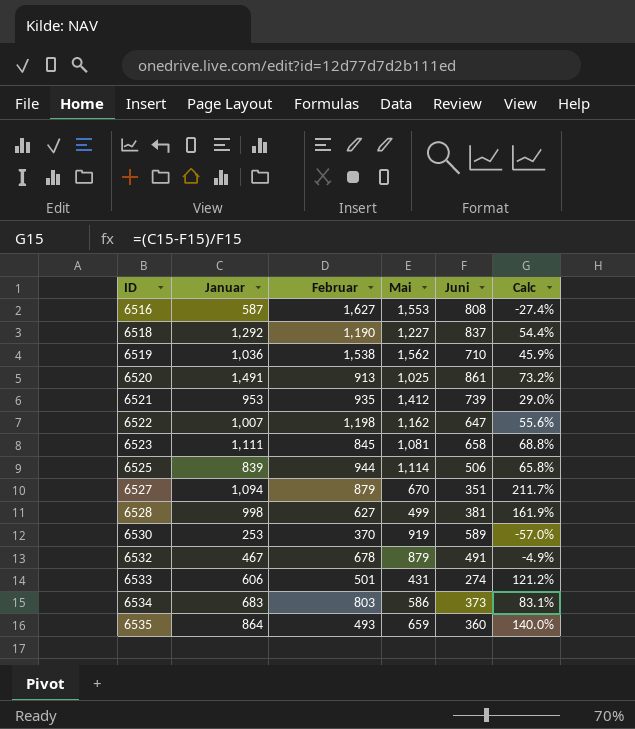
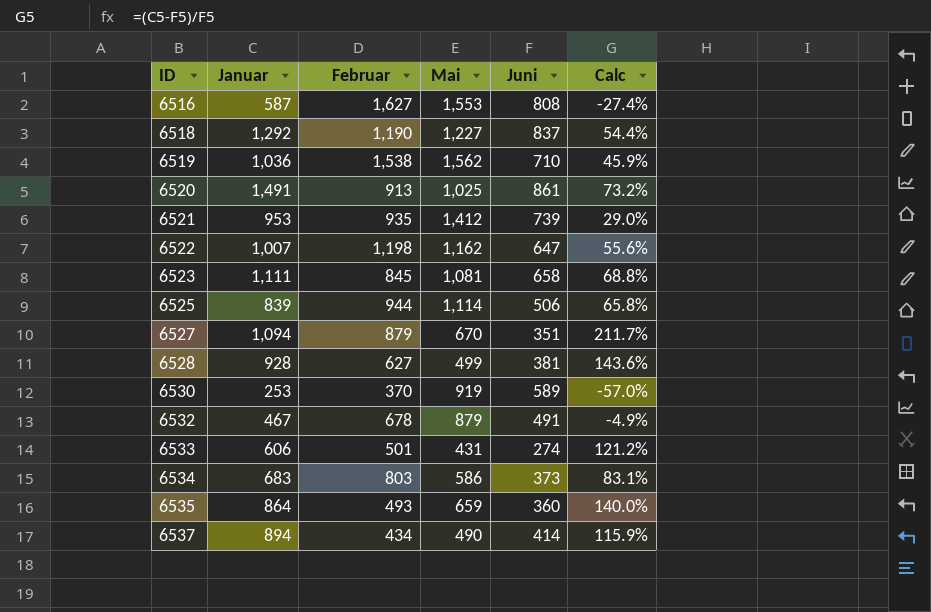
6528 | Januar: 998 -> 928
6528 | Calc: 161.9% -> 143.6%
row 6537: none -> 894 | 434 | 490 | 414 | 115.9%

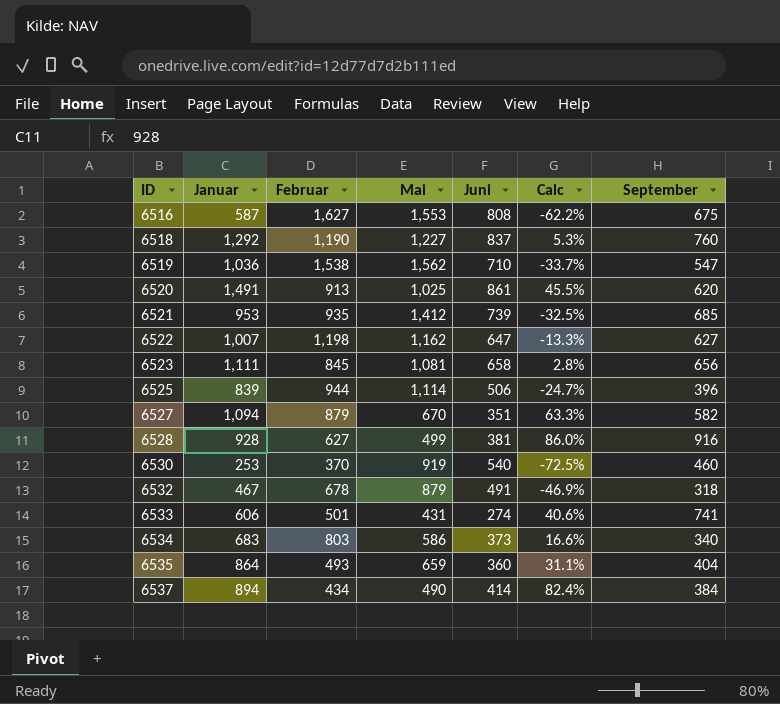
column Calc | formula: ([Januar] - [Juni]) / [Juni] -> ([Januar] - [Mai]) / [Mai]
column September | position: none -> 7
6530 | Juni: 589 -> 540

